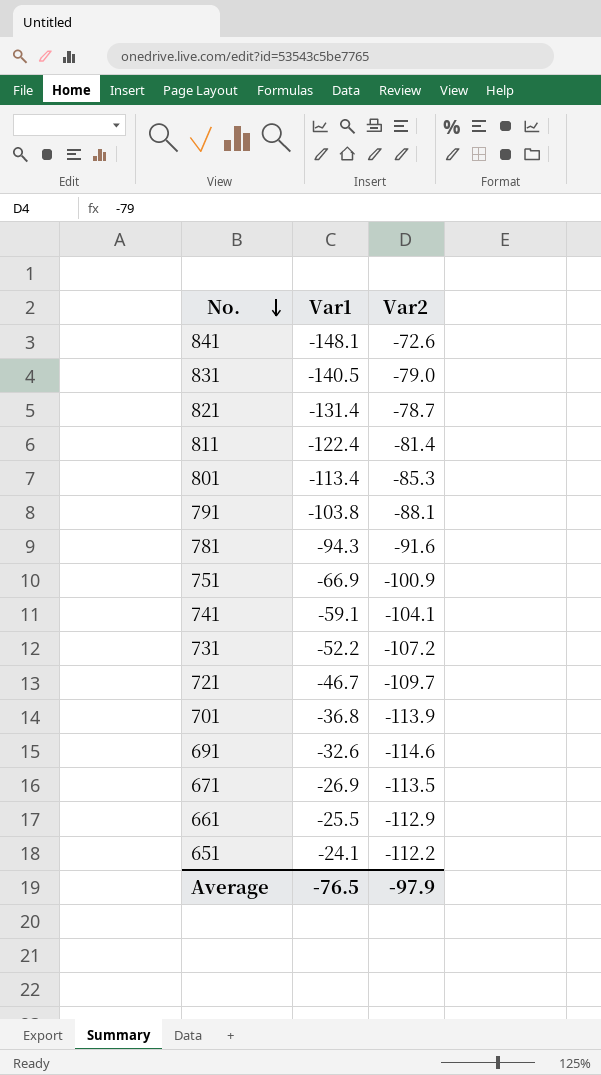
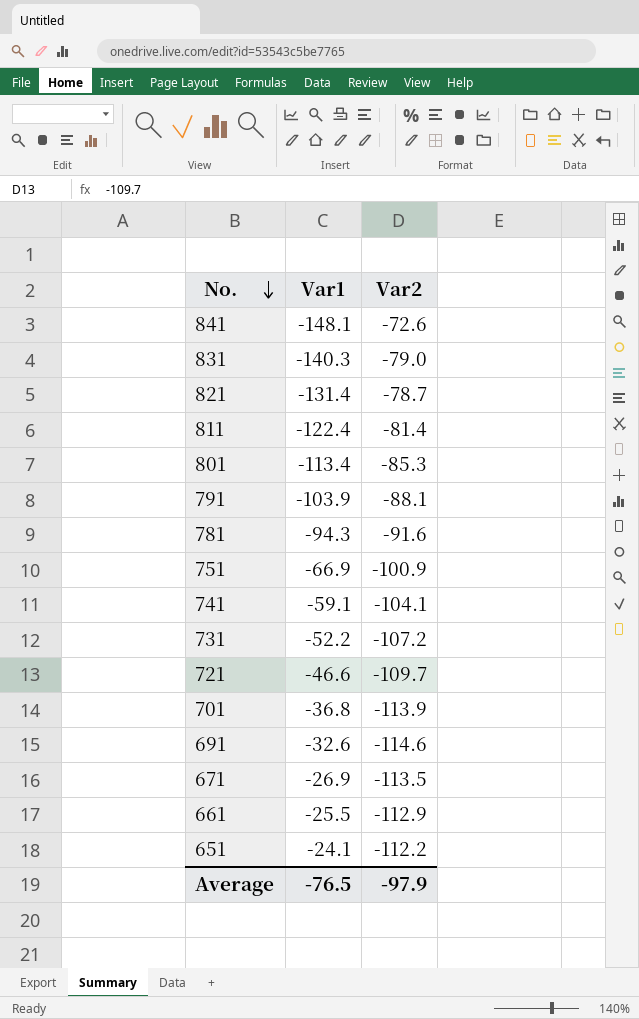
831 | Var1: -140.5 -> -140.3
791 | Var1: -103.8 -> -103.9
721 | Var1: -46.7 -> -46.6

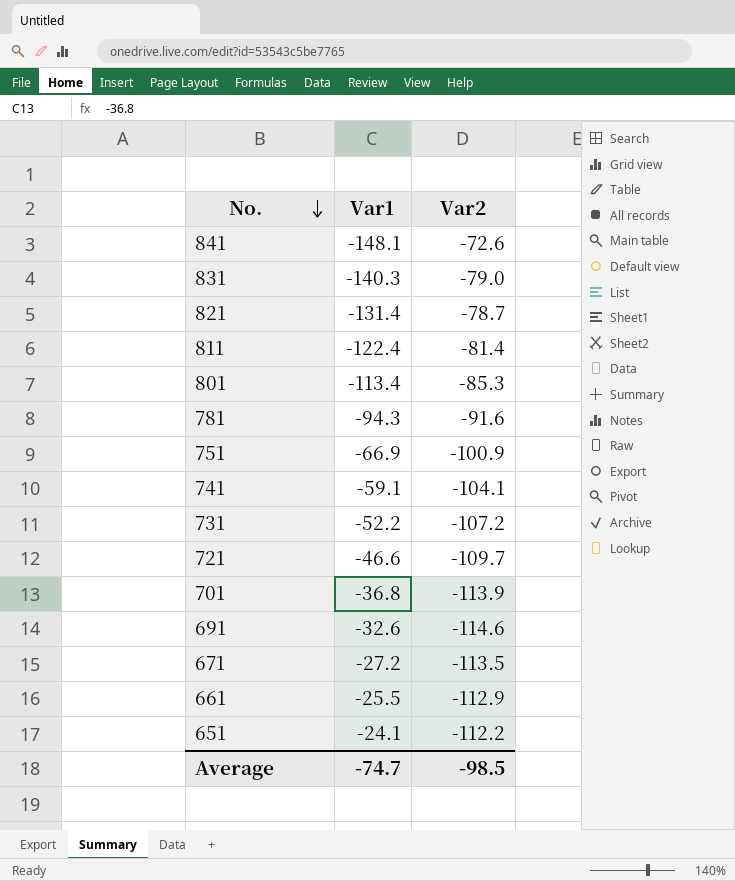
row 791: -103.9 | -88.1 -> none
671 | Var1: -26.9 -> -27.2
Average | Var1: -76.5 -> -74.7
Average | Var2: -97.9 -> -98.5

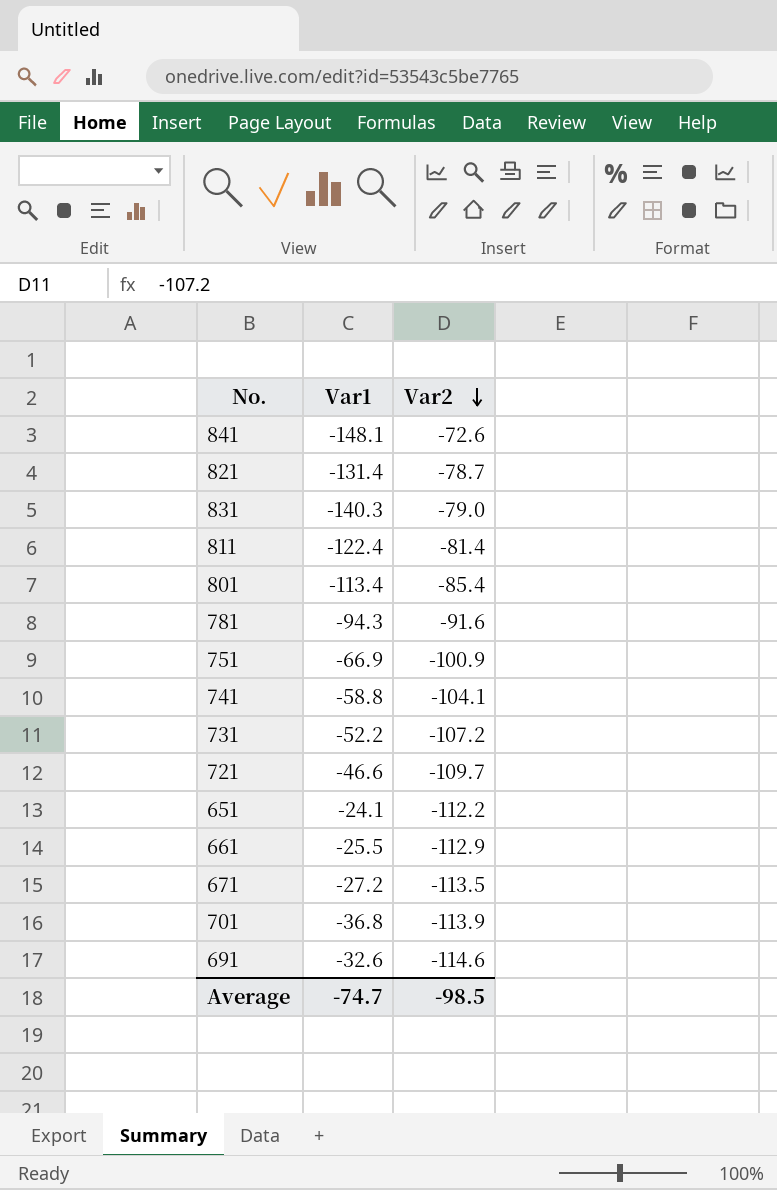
row order: No. descending -> Var2 descending
801 | Var2: -85.3 -> -85.4
741 | Var1: -59.1 -> -58.8

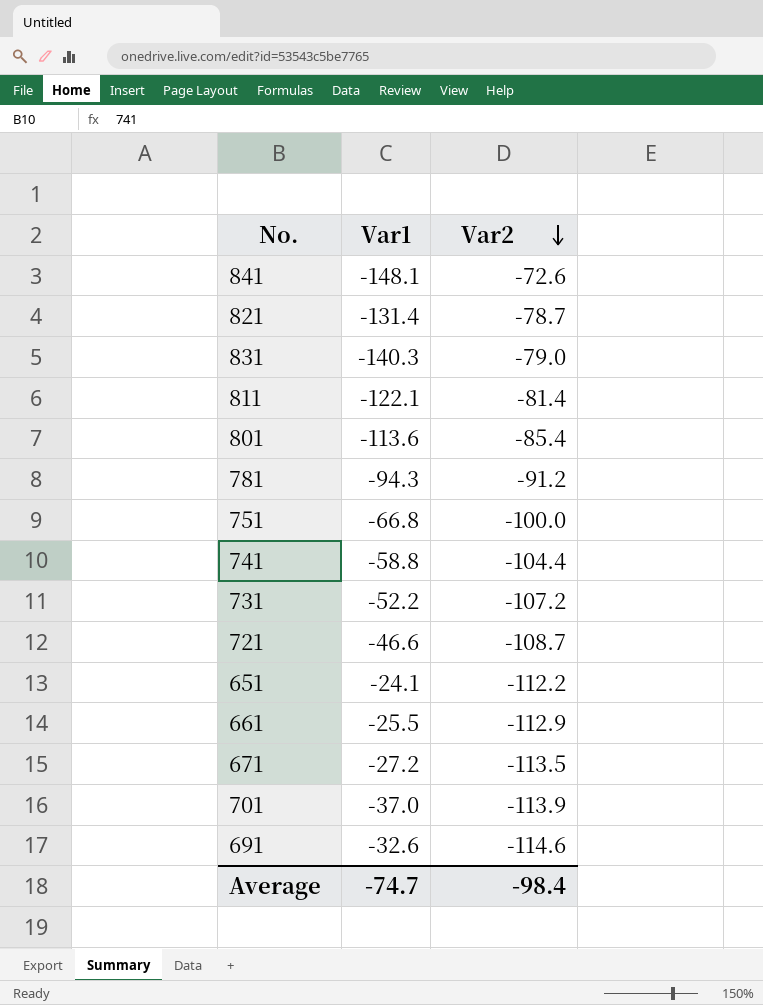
811 | Var1: -122.4 -> -122.1
801 | Var1: -113.4 -> -113.6
781 | Var2: -91.6 -> -91.2
751 | Var1: -66.9 -> -66.8
751 | Var2: -100.9 -> -100.0
741 | Var2: -104.1 -> -104.4
721 | Var2: -109.7 -> -108.7
701 | Var1: -36.8 -> -37.0
Average | Var2: -98.5 -> -98.4

